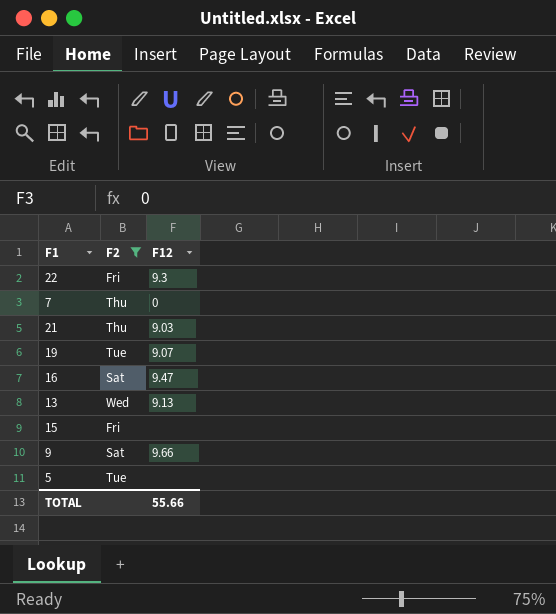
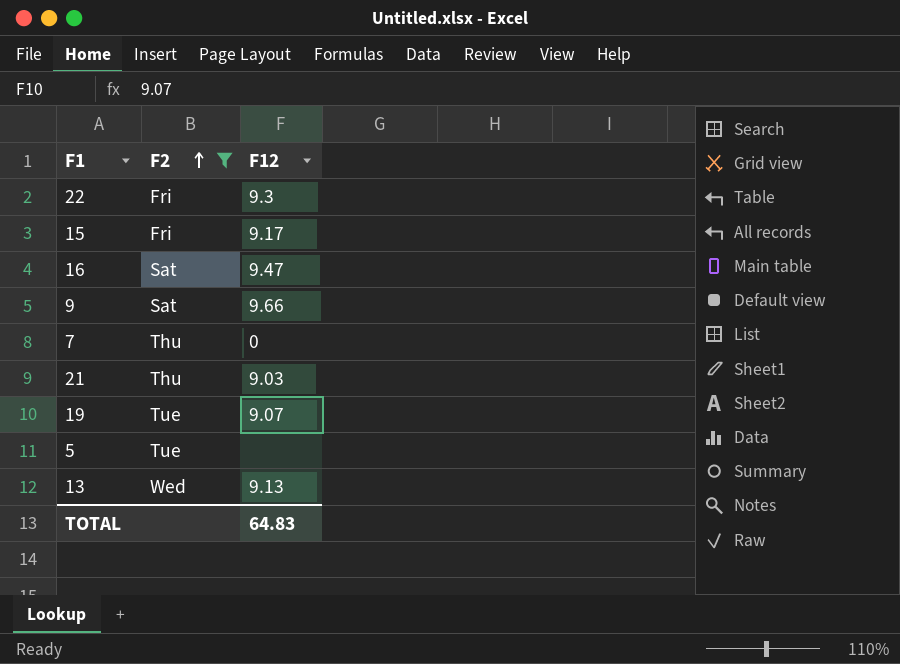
row order: none -> F2 ascending
15 | F12: none -> 9.17
TOTAL | F12: 55.66 -> 64.83

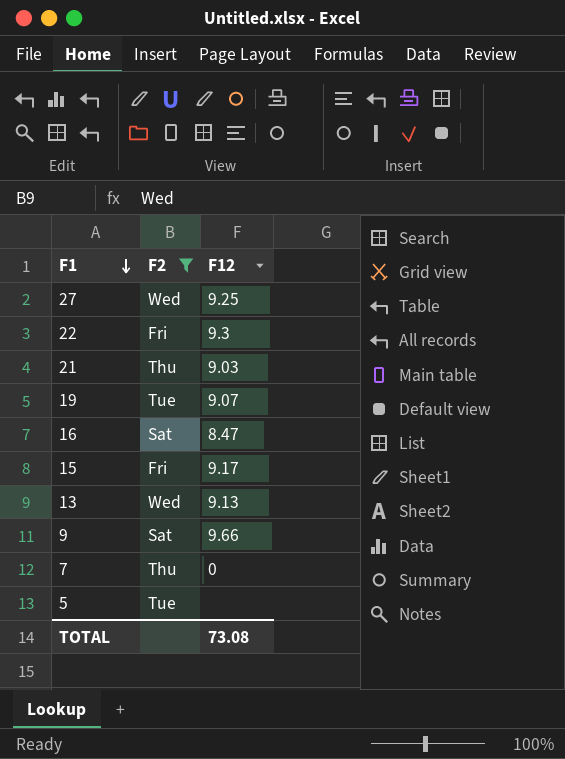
row order: F2 ascending -> F1 descending
row 27: none -> Wed | 9.25
16 | F12: 9.47 -> 8.47
TOTAL | F12: 64.83 -> 73.08

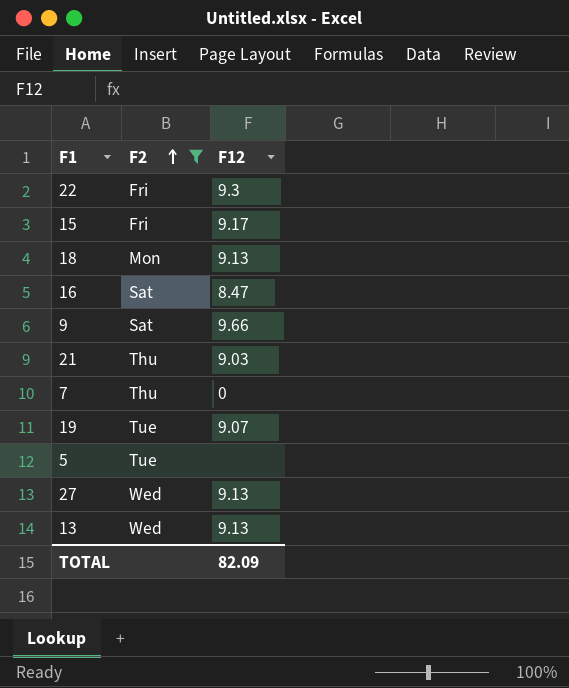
row order: F1 descending -> F2 ascending
row 18: none -> Mon | 9.13
27 | F12: 9.25 -> 9.13
TOTAL | F12: 73.08 -> 82.09

